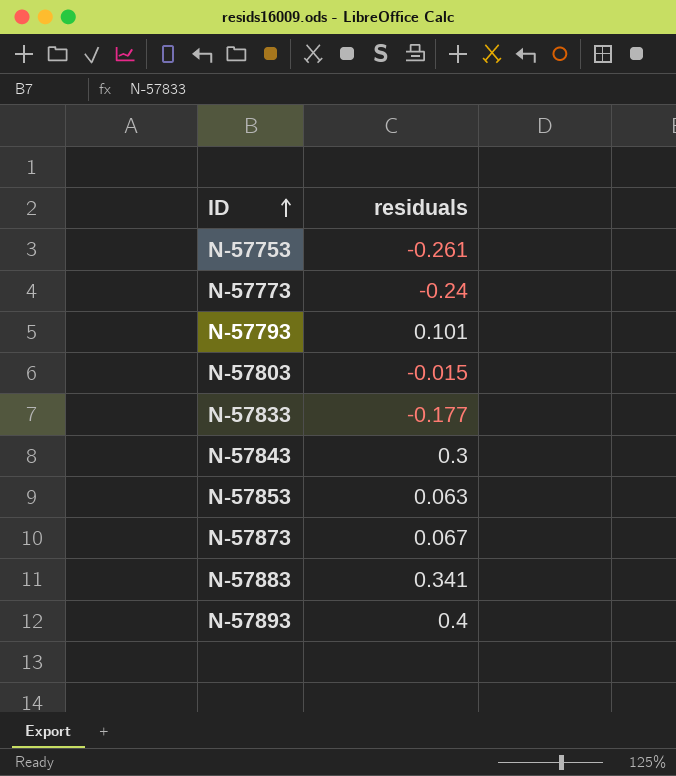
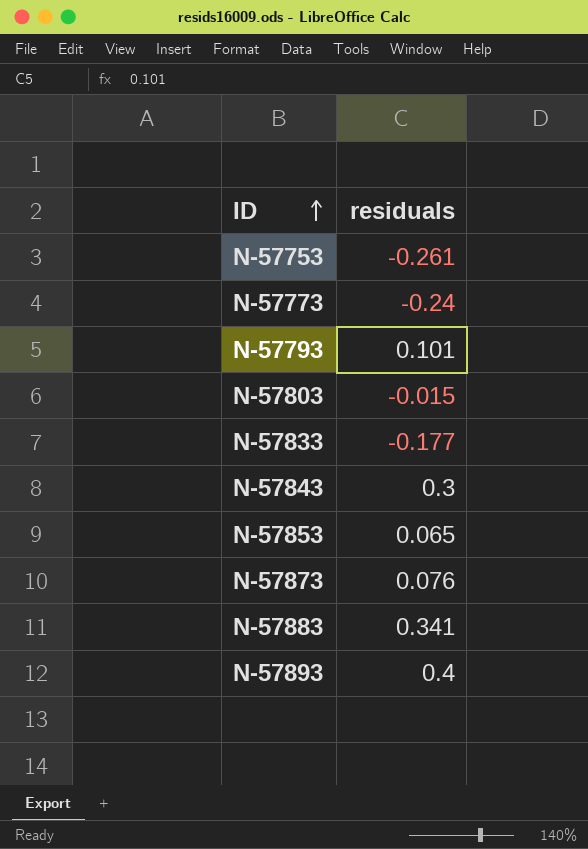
N-57853 | residuals: 0.063 -> 0.065
N-57873 | residuals: 0.067 -> 0.076

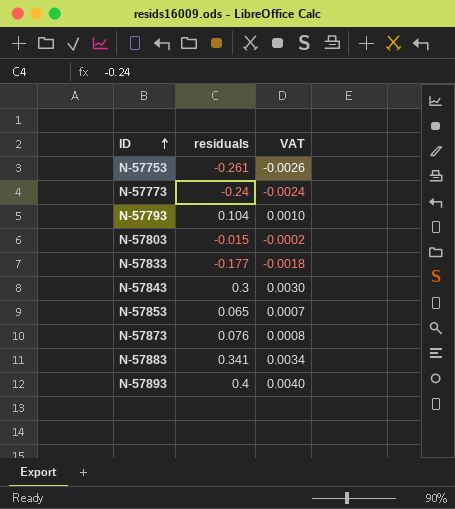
column VAT | formula: none -> [residuals] * 0.01
N-57793 | residuals: 0.101 -> 0.104

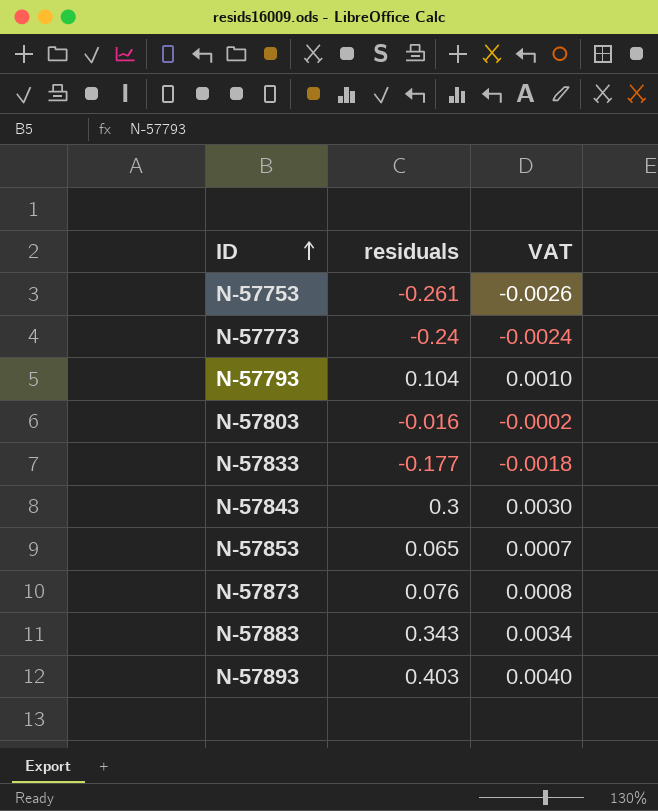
N-57803 | residuals: -0.015 -> -0.016
N-57883 | residuals: 0.341 -> 0.343
N-57893 | residuals: 0.4 -> 0.403

